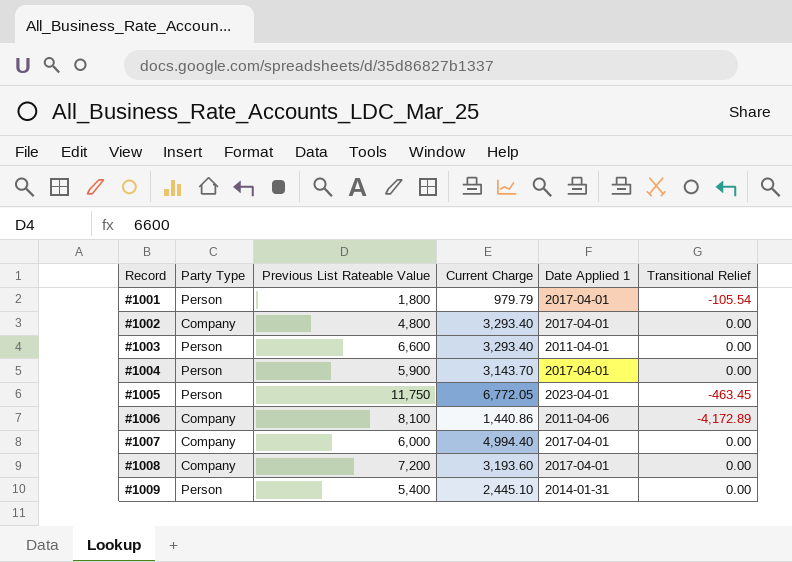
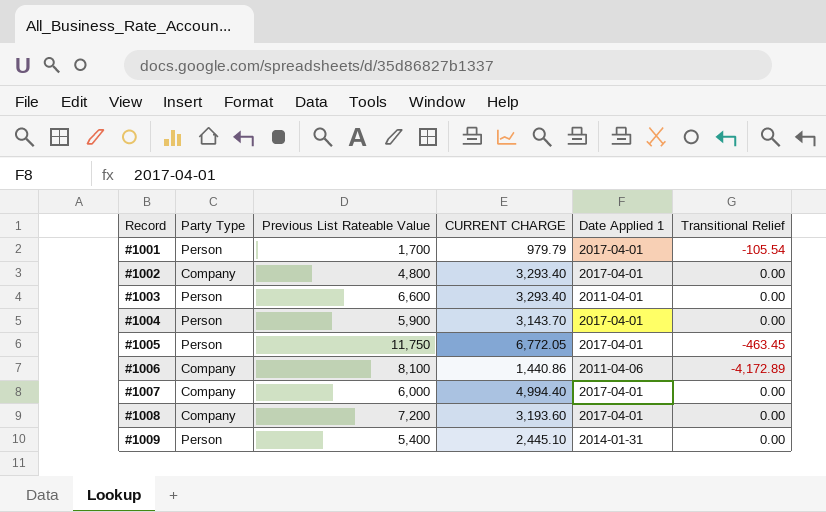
column name: Current Charge -> CURRENT CHARGE
#1001 | Previous List Rateable Value: 1,800 -> 1,700
#1005 | Date Applied 1: 2023-04-01 -> 2017-04-01

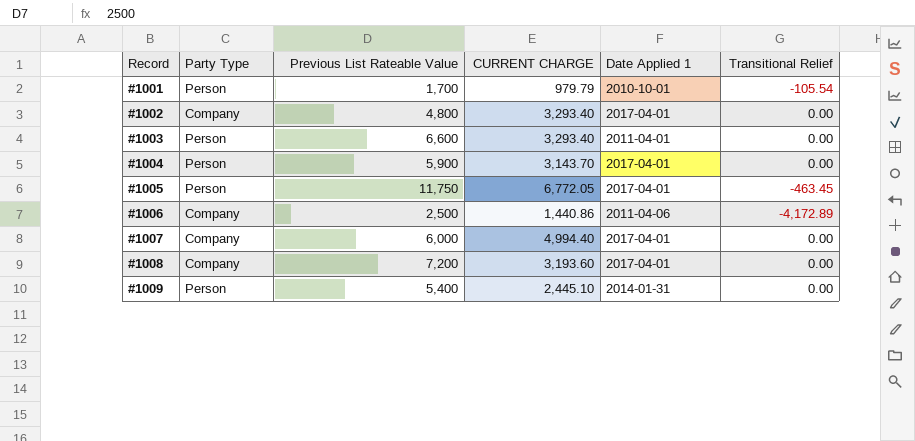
#1001 | Date Applied 1: 2017-04-01 -> 2010-10-01
#1006 | Previous List Rateable Value: 8,100 -> 2,500

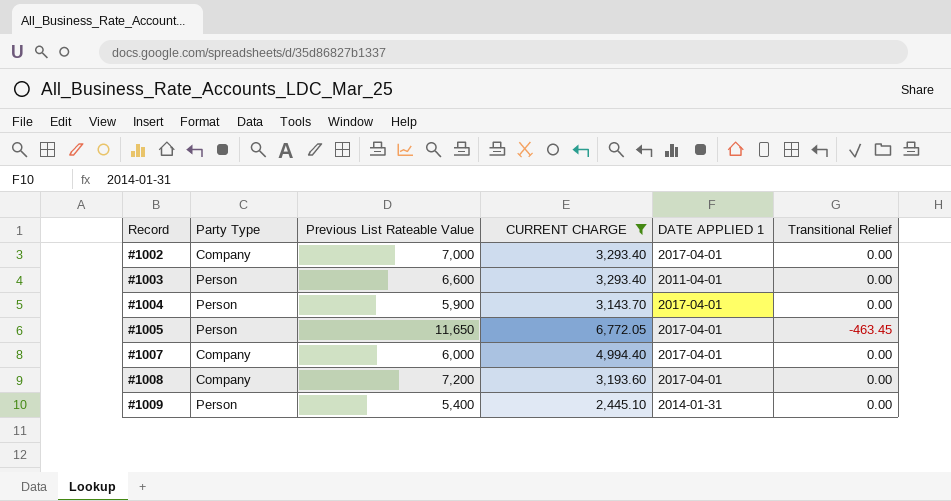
filter: none -> CURRENT CHARGE >= 2,445.10
column name: Date Applied 1 -> DATE APPLIED 1
#1002 | Previous List Rateable Value: 4,800 -> 7,000
#1005 | Previous List Rateable Value: 11,750 -> 11,650

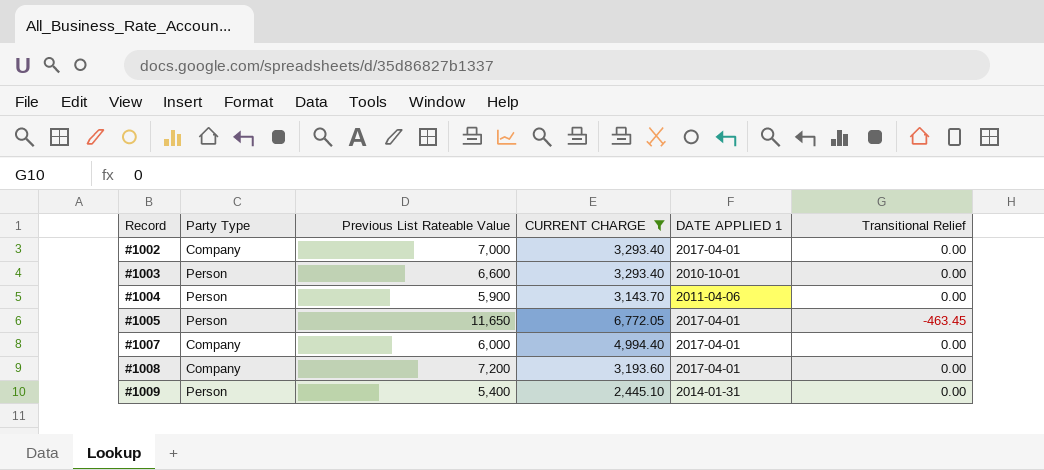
#1003 | DATE APPLIED 1: 2011-04-01 -> 2010-10-01
#1004 | DATE APPLIED 1: 2017-04-01 -> 2011-04-06

